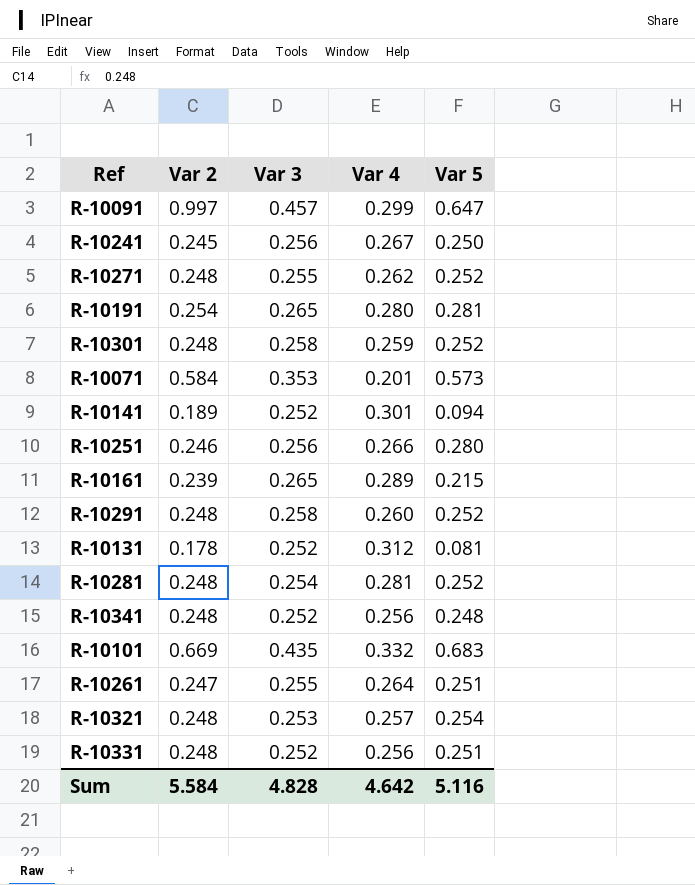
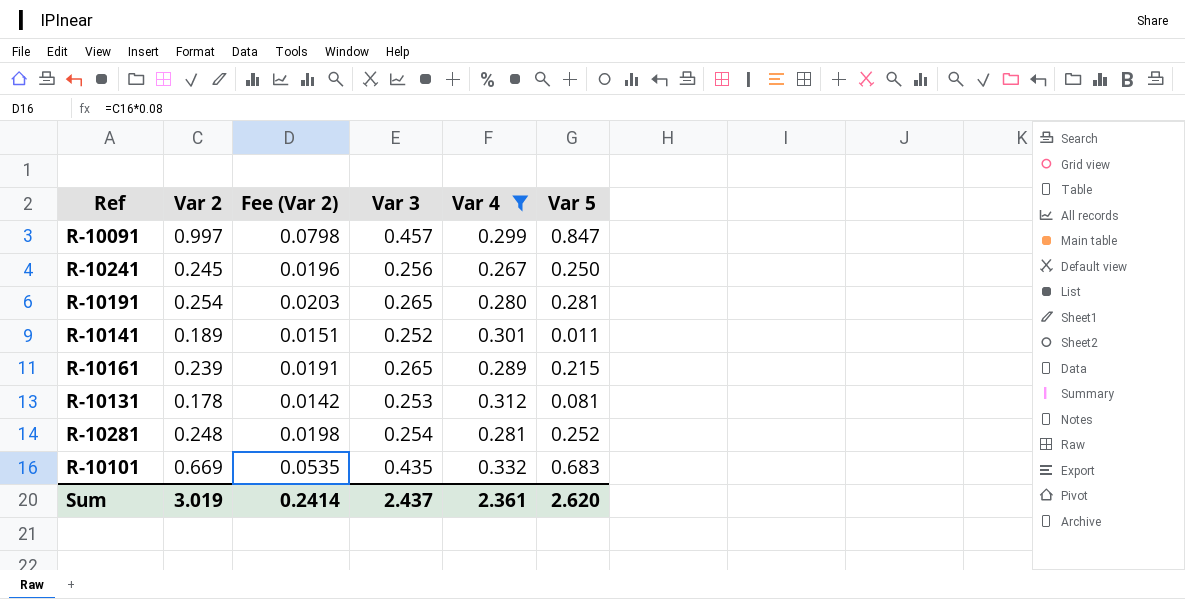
filter: none -> Var 4 >= 0.267
column Fee (Var 2) | formula: none -> [Var 2] * 0.08
R-10091 | Var 5: 0.647 -> 0.847
R-10141 | Var 5: 0.094 -> 0.011
R-10131 | Var 3: 0.252 -> 0.253
Sum | Var 2: 5.584 -> 3.019
Sum | Var 3: 4.828 -> 2.437
Sum | Var 4: 4.642 -> 2.361
Sum | Var 5: 5.116 -> 2.620

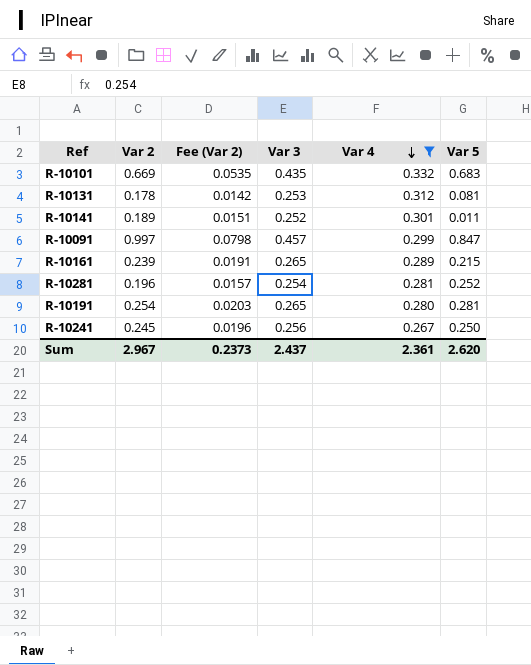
row order: none -> Var 4 descending
R-10281 | Var 2: 0.248 -> 0.196
R-10281 | Fee (Var 2): 0.0198 -> 0.0157
Sum | Var 2: 3.019 -> 2.967
Sum | Fee (Var 2): 0.2414 -> 0.2373

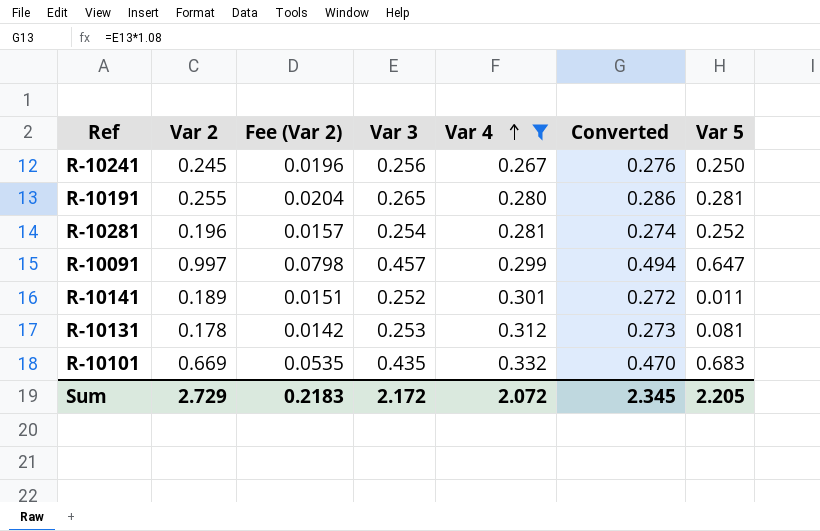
row order: Var 4 descending -> Var 4 ascending
column Converted | formula: none -> [Var 3] * 1.08
row R-10161: 0.239 | 0.0191 | 0.265 | 0.289 | 0.215 -> none
R-10191 | Var 2: 0.254 -> 0.255
R-10191 | Fee (Var 2): 0.0203 -> 0.0204
R-10091 | Var 5: 0.847 -> 0.647
Sum | Var 2: 2.967 -> 2.729
Sum | Fee (Var 2): 0.2373 -> 0.2183
Sum | Var 3: 2.437 -> 2.172
Sum | Var 4: 2.361 -> 2.072
Sum | Var 5: 2.620 -> 2.205

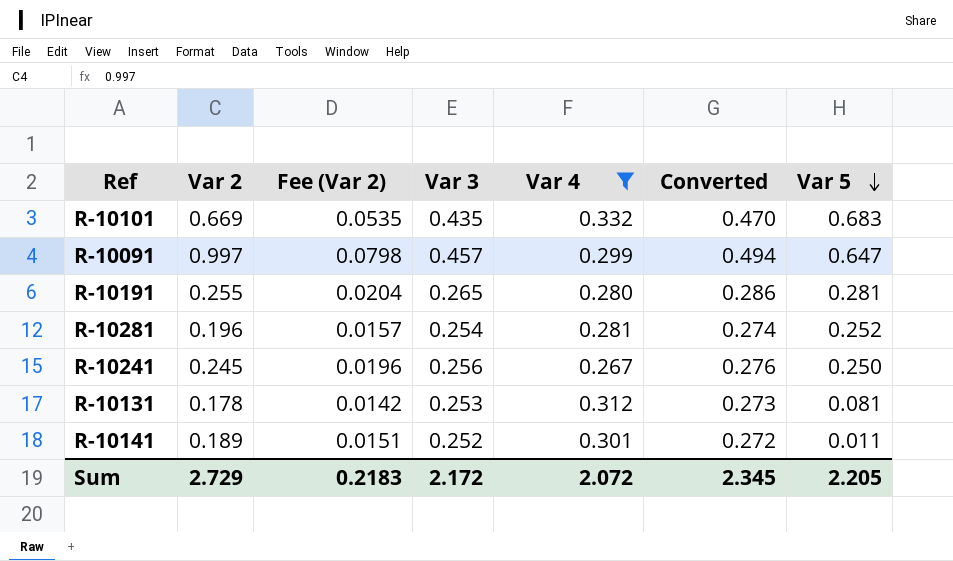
row order: Var 4 ascending -> Var 5 descending

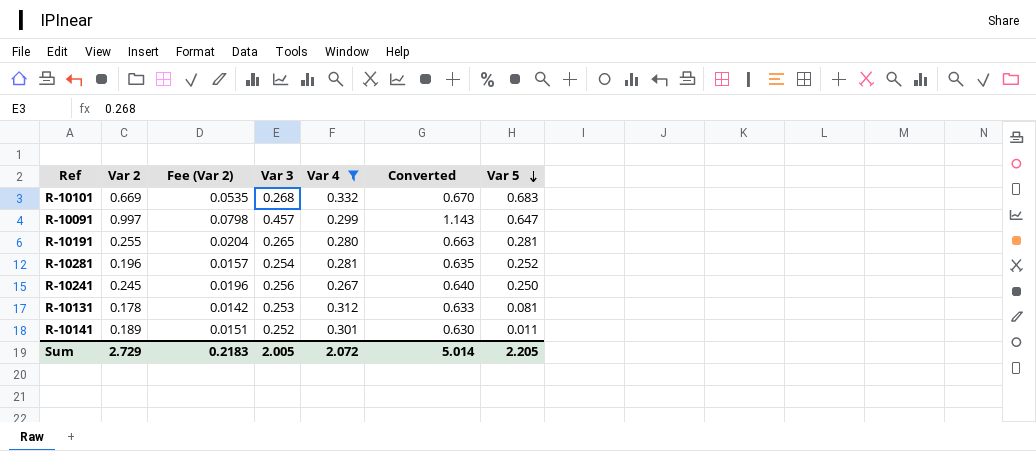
column Converted | formula: [Var 3] * 1.08 -> [Var 3] * 2.5
R-10101 | Var 3: 0.435 -> 0.268
Sum | Var 3: 2.172 -> 2.005
Sum | Converted: 2.345 -> 5.014

